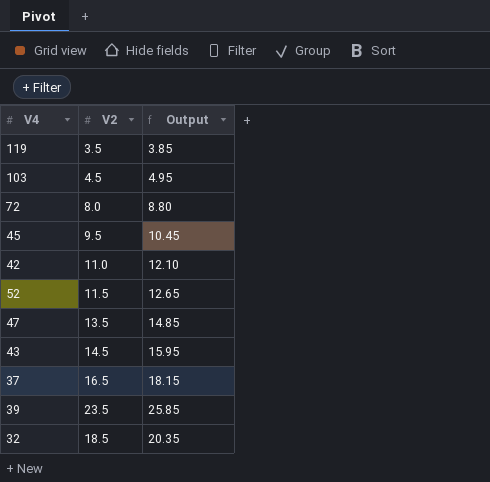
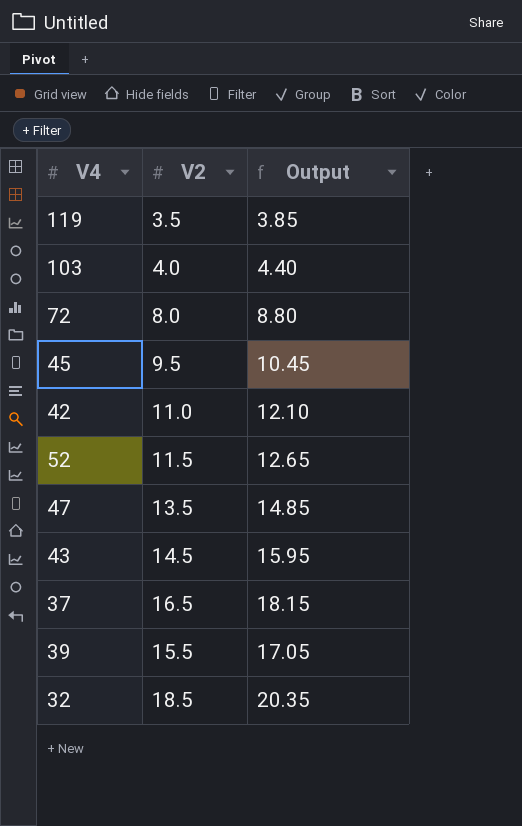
103 | V2: 4.5 -> 4.0
103 | Output: 4.95 -> 4.40
39 | V2: 23.5 -> 15.5
39 | Output: 25.85 -> 17.05

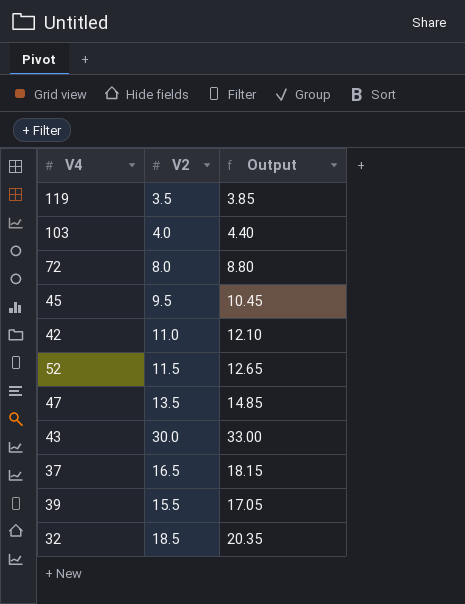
43 | V2: 14.5 -> 30.0
43 | Output: 15.95 -> 33.00

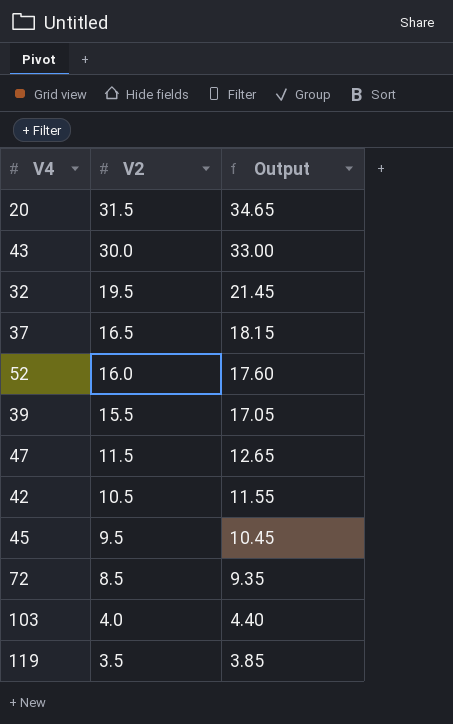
row order: none -> V2 descending
row 20: none -> 31.5 | 34.65
32 | V2: 18.5 -> 19.5
32 | Output: 20.35 -> 21.45
52 | V2: 11.5 -> 16.0
52 | Output: 12.65 -> 17.60
47 | V2: 13.5 -> 11.5
47 | Output: 14.85 -> 12.65
42 | V2: 11.0 -> 10.5
42 | Output: 12.10 -> 11.55
72 | V2: 8.0 -> 8.5
72 | Output: 8.80 -> 9.35

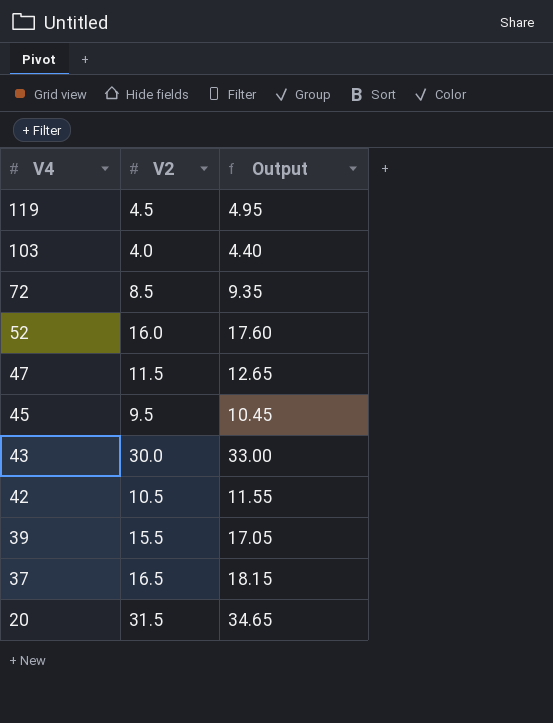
row order: V2 descending -> V4 descending
row 32: 19.5 | 21.45 -> none
119 | V2: 3.5 -> 4.5
119 | Output: 3.85 -> 4.95

